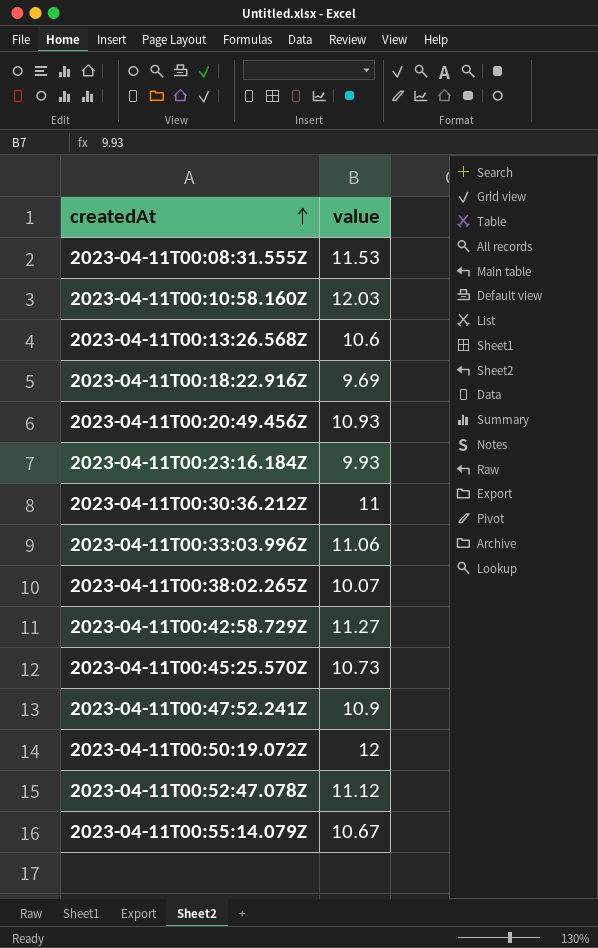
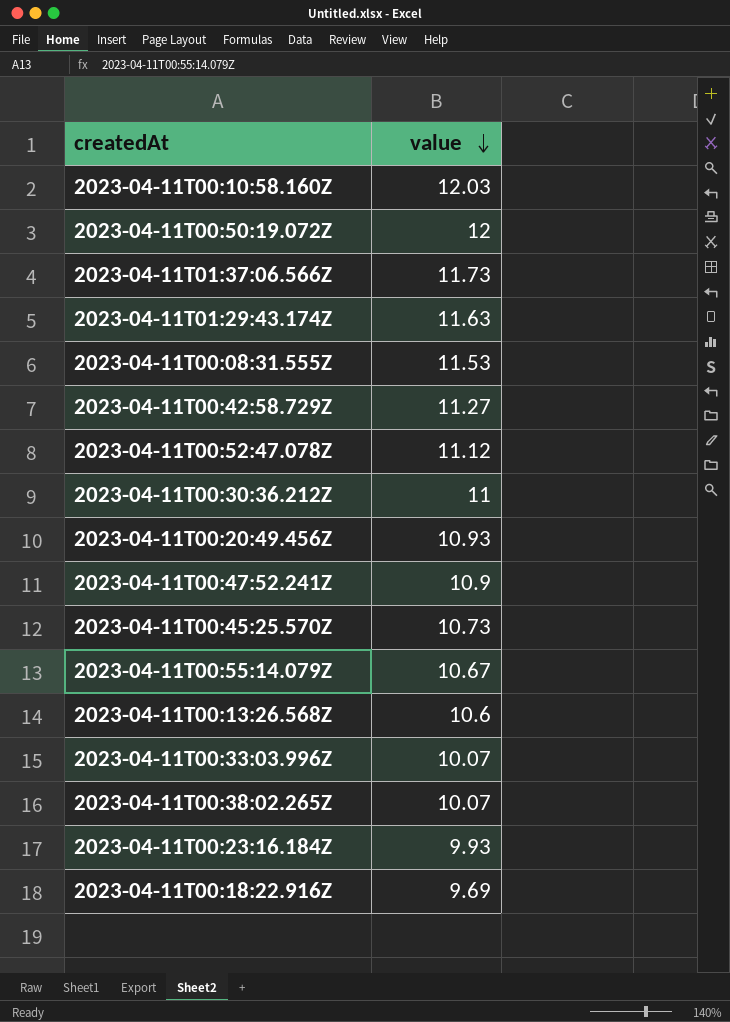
row order: createdAt ascending -> value descending
row 2023-04-11T01:37:06.566Z: none -> 11.73
row 2023-04-11T01:29:43.174Z: none -> 11.63
2023-04-11T00:33:03.996Z | value: 11.06 -> 10.07

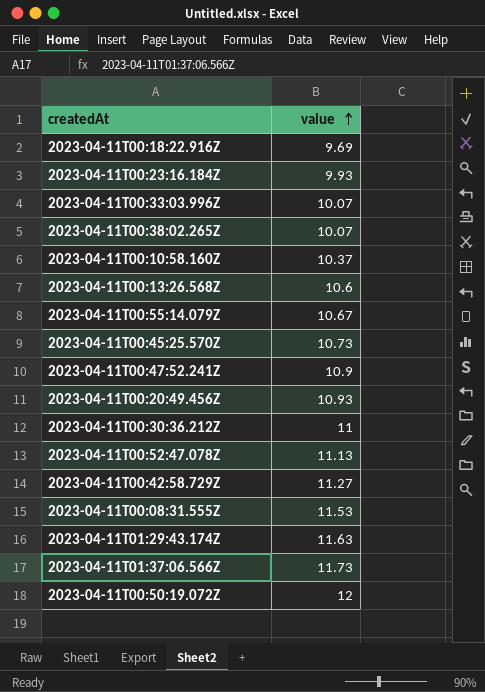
row order: value descending -> value ascending
2023-04-11T00:10:58.160Z | value: 12.03 -> 10.37
2023-04-11T00:52:47.078Z | value: 11.12 -> 11.13

